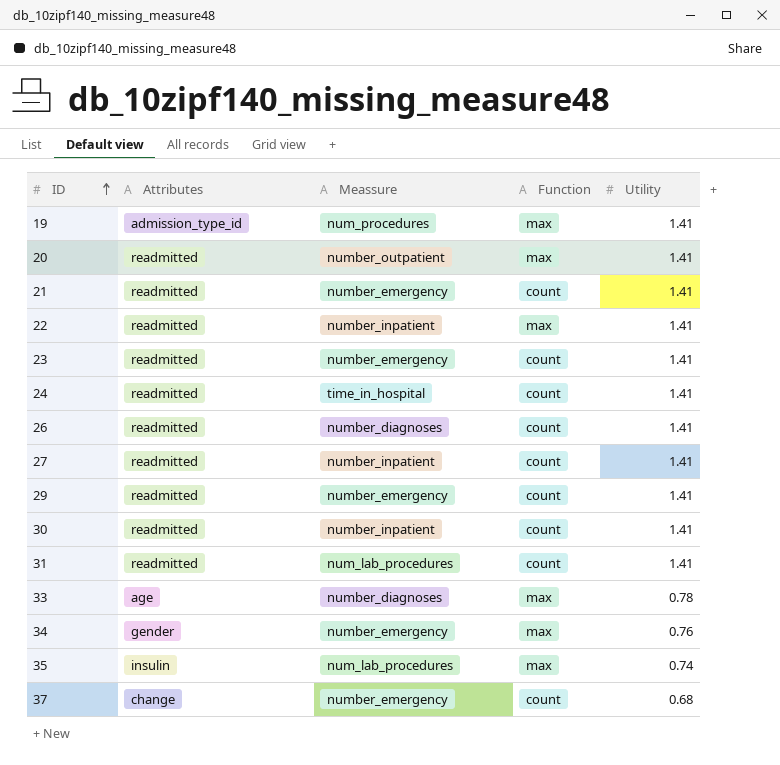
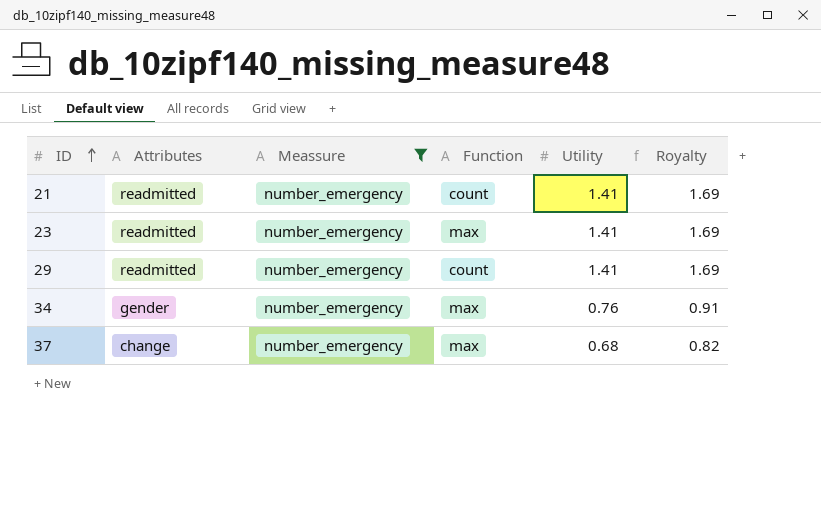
filter: none -> Meassure = number_emergency
column Royalty | formula: none -> [Utility] * 1.2
23 | Function: count -> max
37 | Function: count -> max

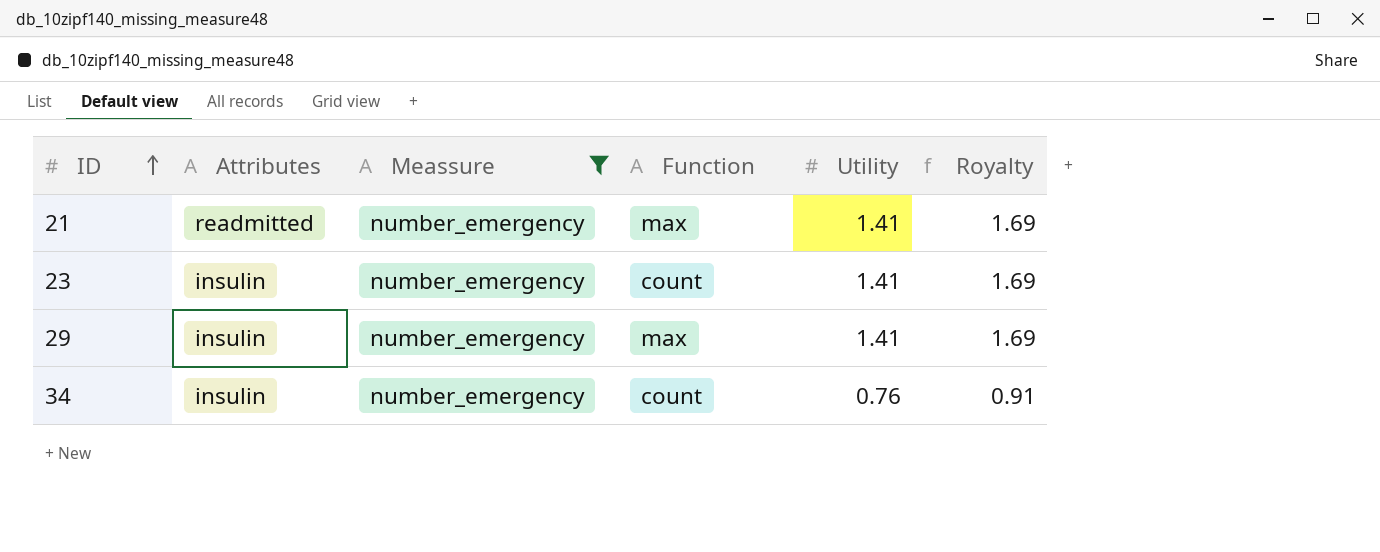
row 37: change | number_emergency | max | 0.68 | 0.82 -> none
21 | Function: count -> max
23 | Attributes: readmitted -> insulin
23 | Function: max -> count
29 | Attributes: readmitted -> insulin
29 | Function: count -> max
34 | Attributes: gender -> insulin
34 | Function: max -> count

